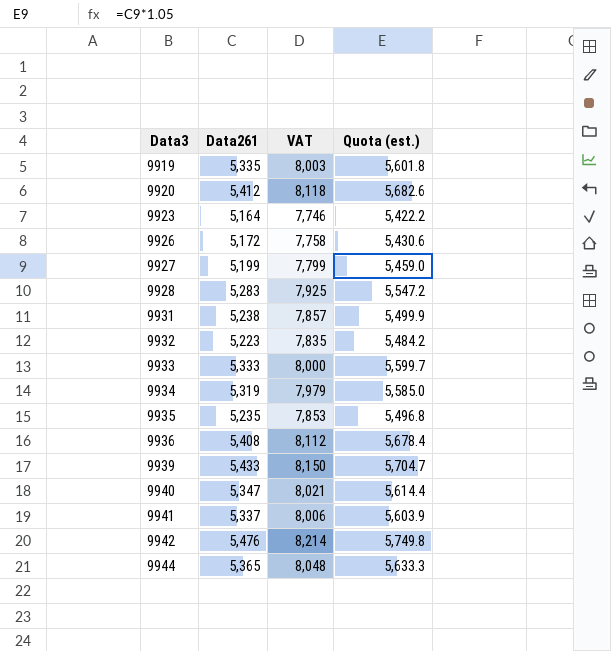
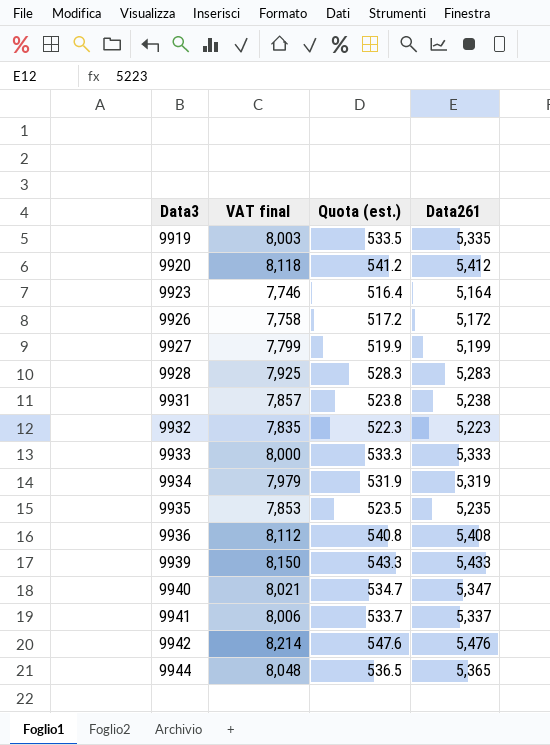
column name: VAT -> VAT final
column Quota (est.) | formula: [Data261] * 1.05 -> [Data261] * 0.1
column Data261 | position: 2 -> 4

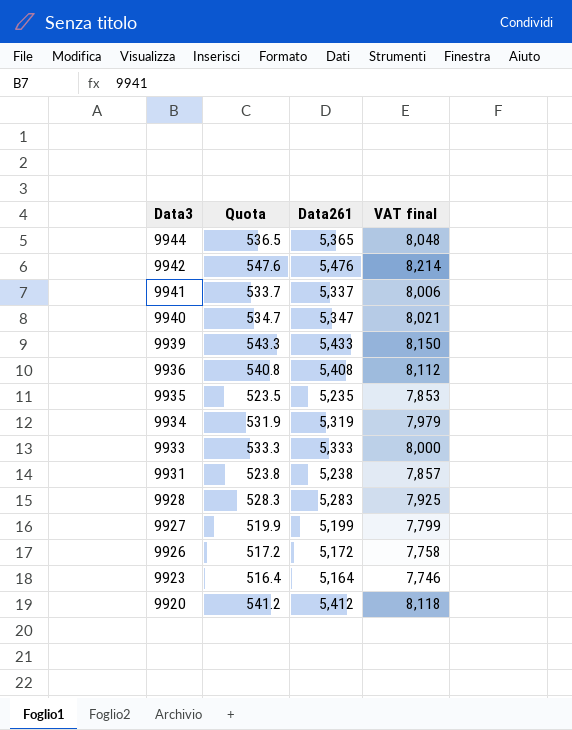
row order: Data3 ascending -> Data3 descending
column name: Quota (est.) -> Quota
column VAT final | position: 2 -> 4
row 9919: 8,003 | 533.5 | 5,335 -> none
row 9932: 7,835 | 522.3 | 5,223 -> none

